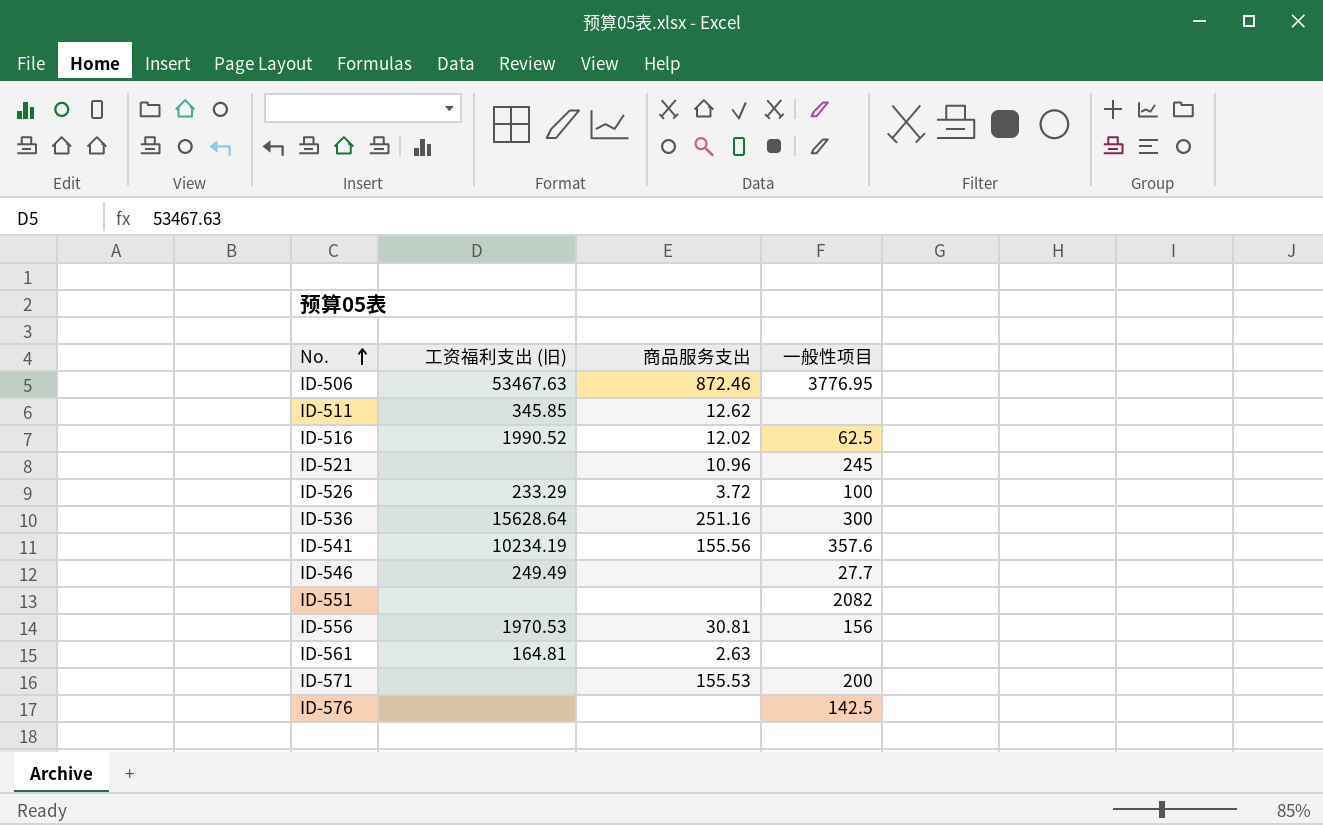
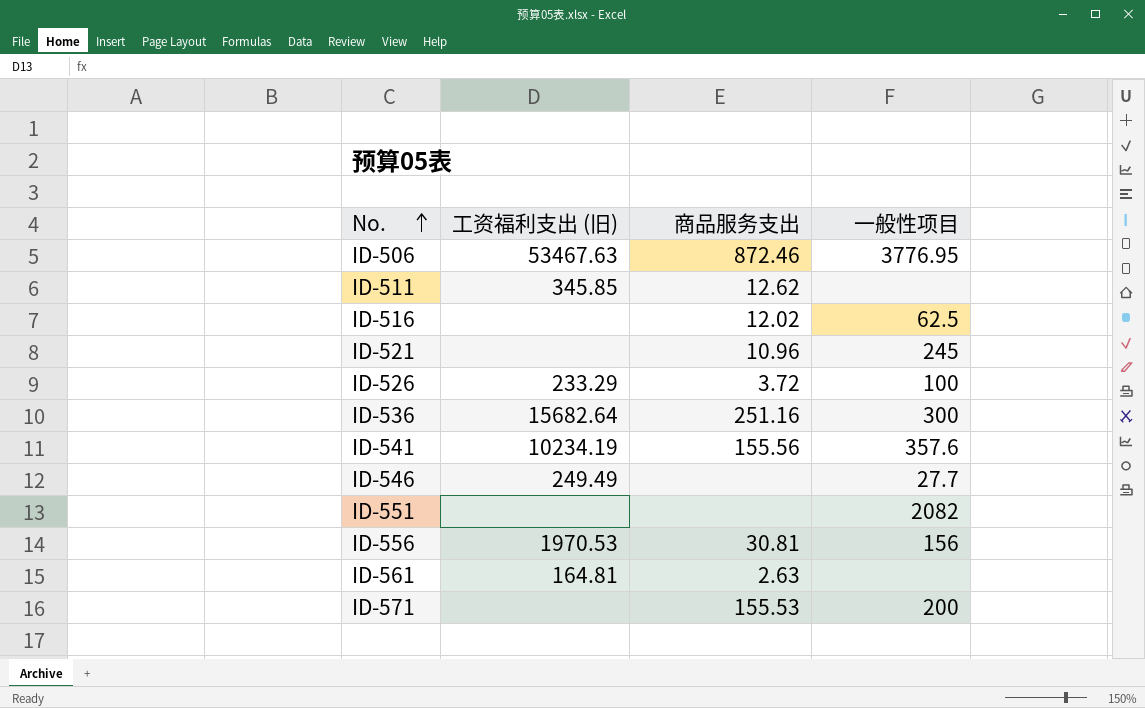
row ID-576: none | none | 142.5 -> none
ID-516 | 工资福利支出 (旧): 1990.52 -> none
ID-536 | 工资福利支出 (旧): 15628.64 -> 15682.64

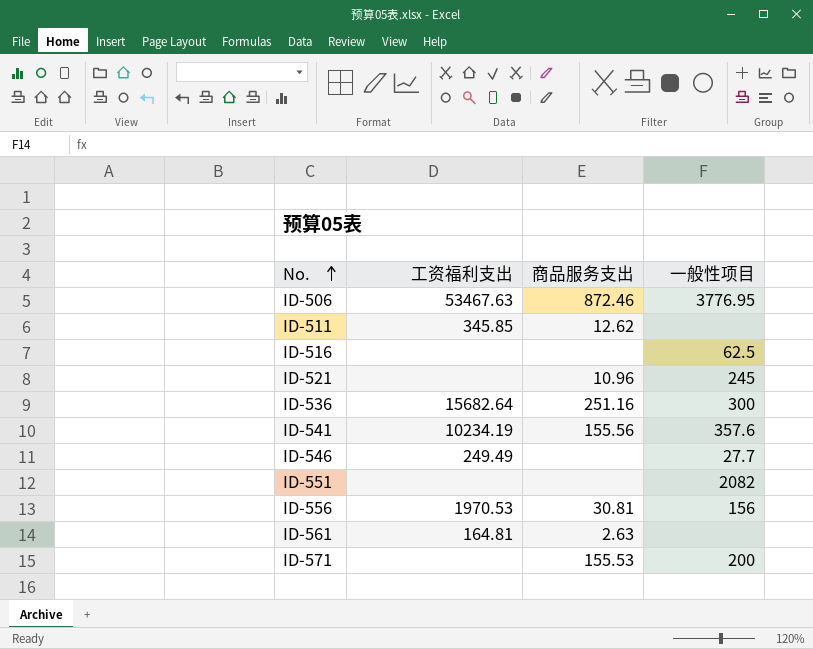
column name: 工资福利支出 (旧) -> 工资福利支出
row ID-526: 233.29 | 3.72 | 100 -> none
ID-516 | 商品服务支出: 12.02 -> none

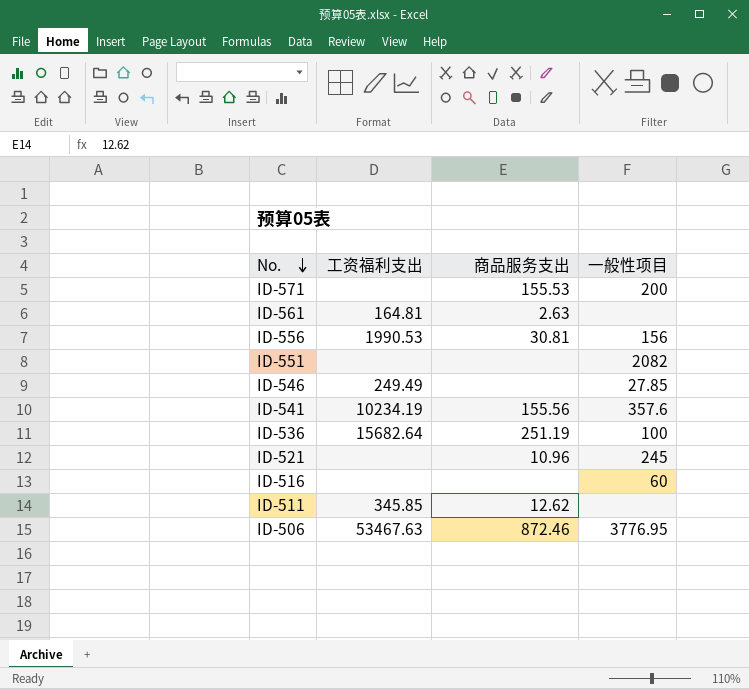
row order: No. ascending -> No. descending
ID-556 | 工资福利支出: 1970.53 -> 1990.53
ID-546 | 一般性项目: 27.7 -> 27.85
ID-536 | 商品服务支出: 251.16 -> 251.19
ID-536 | 一般性项目: 300 -> 100
ID-516 | 一般性项目: 62.5 -> 60

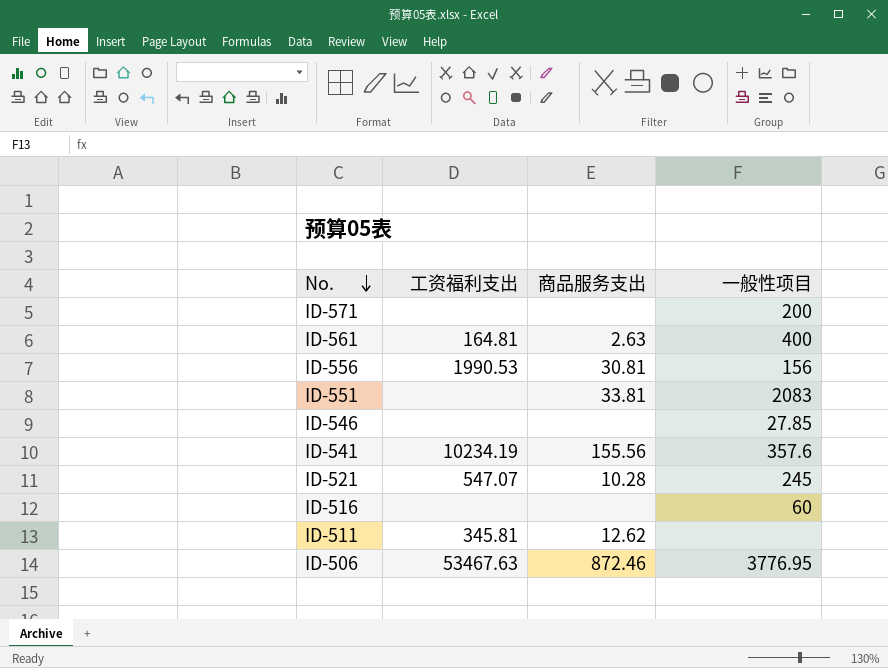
row ID-536: 15682.64 | 251.19 | 100 -> none
ID-571 | 商品服务支出: 155.53 -> none
ID-561 | 一般性项目: none -> 400
ID-551 | 商品服务支出: none -> 33.81
ID-551 | 一般性项目: 2082 -> 2083
ID-546 | 工资福利支出: 249.49 -> none
ID-521 | 工资福利支出: none -> 547.07
ID-521 | 商品服务支出: 10.96 -> 10.28
ID-511 | 工资福利支出: 345.85 -> 345.81

